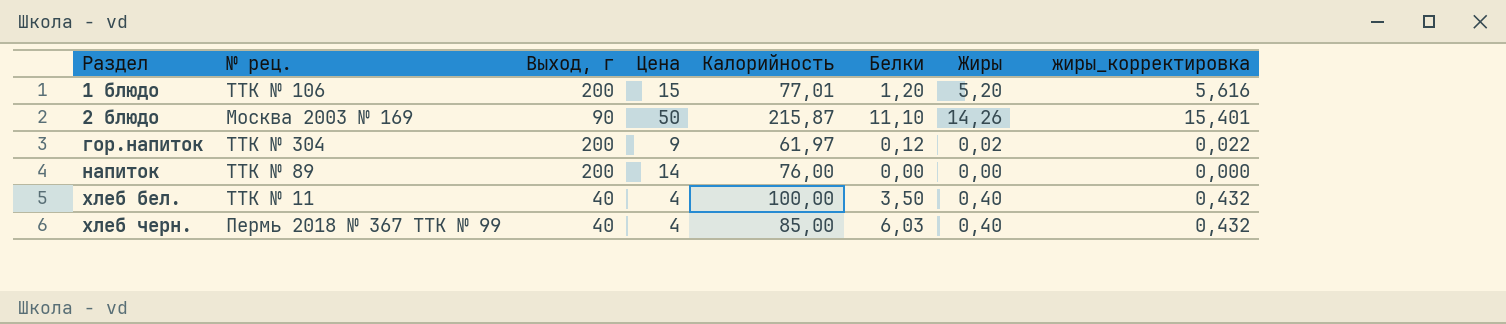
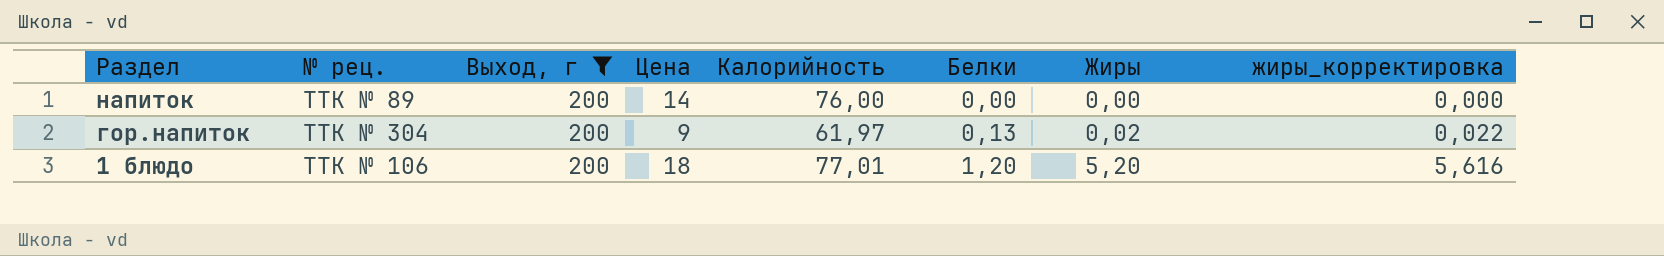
filter: none -> Выход, г = 200
row order: Раздел ascending -> Раздел descending
гор.напиток | Белки: 0,12 -> 0,13
1 блюдо | Цена: 15 -> 18

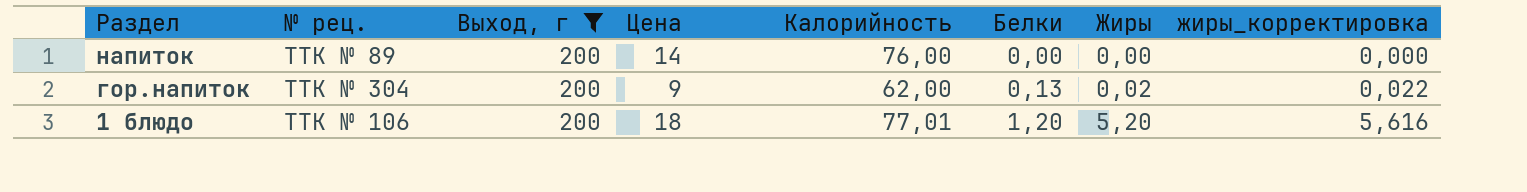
гор.напиток | Калорийность: 61,97 -> 62,00

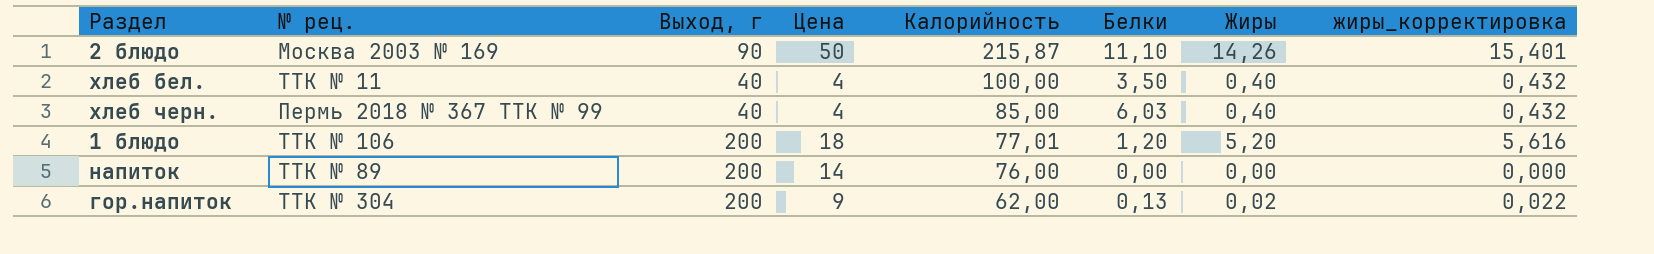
filter: Выход, г = 200 -> none
row order: Раздел descending -> Калорийность descending

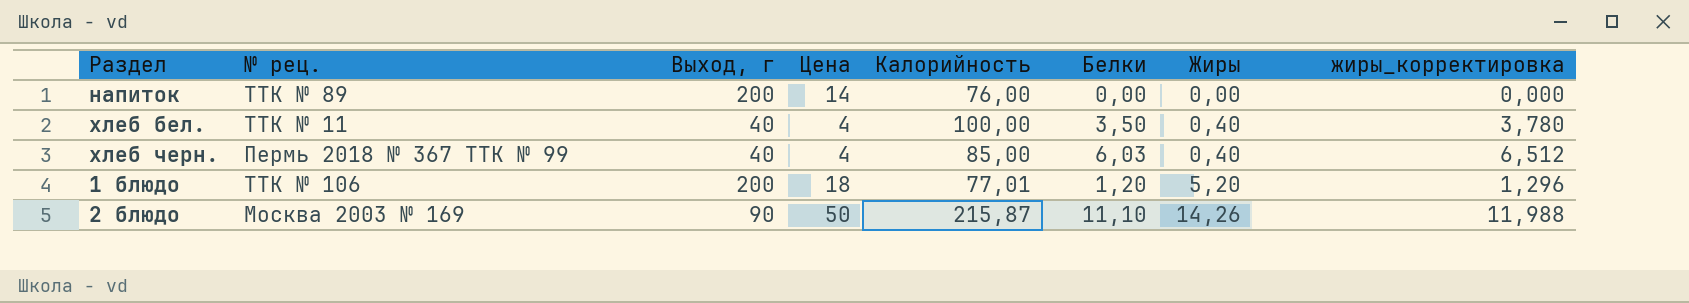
row order: Калорийность descending -> Жиры ascending
column жиры_корректировка | formula: [Жиры] * 1,08 -> [Белки] * 1,08
row гор.напиток: ТТК № 304 | 200 | 9 | 62,00 | 0,13 | 0,02 | 0,022 -> none

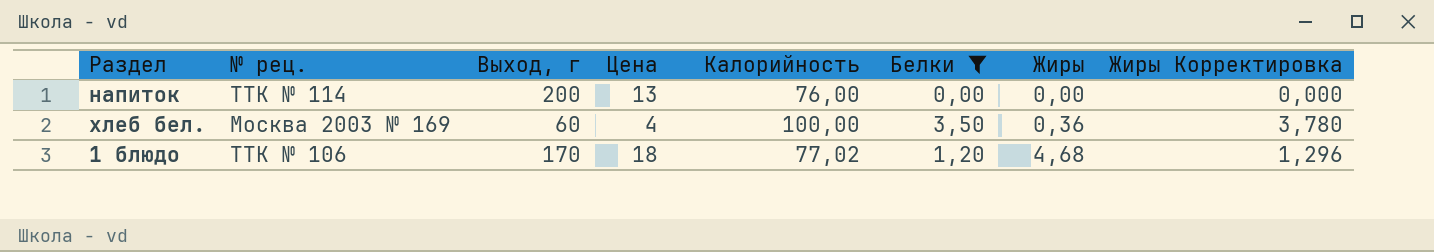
filter: none -> Белки <= 3,50
column name: жиры_корректировка -> Жиры Корректировка
напиток | № рец.: ТТК № 89 -> ТТК № 114
напиток | Цена: 14 -> 13
хлеб бел. | № рец.: ТТК № 11 -> Москва 2003 № 169
хлеб бел. | Выход, г: 40 -> 60
хлеб бел. | Жиры: 0,40 -> 0,36
1 блюдо | Выход, г: 200 -> 170
1 блюдо | Калорийность: 77,01 -> 77,02
1 блюдо | Жиры: 5,20 -> 4,68

